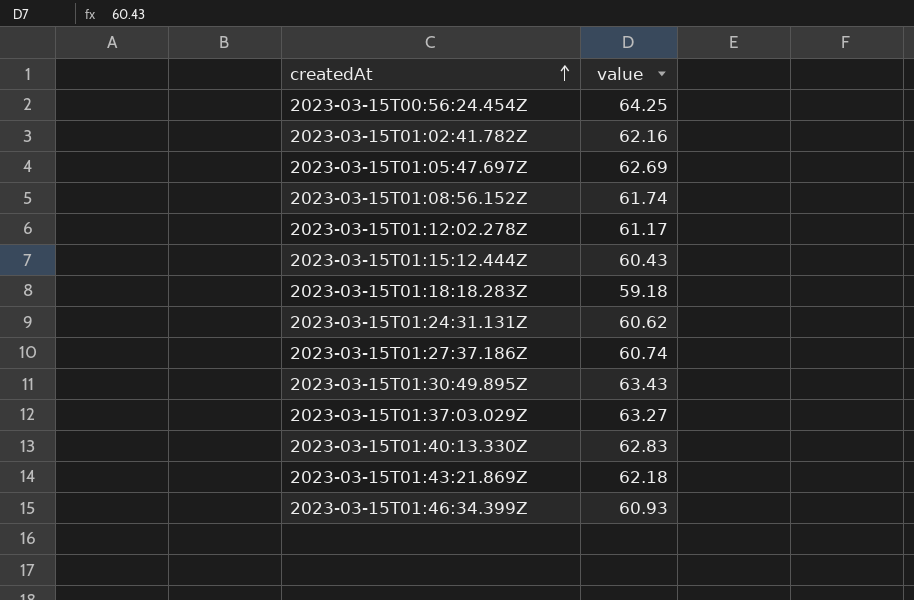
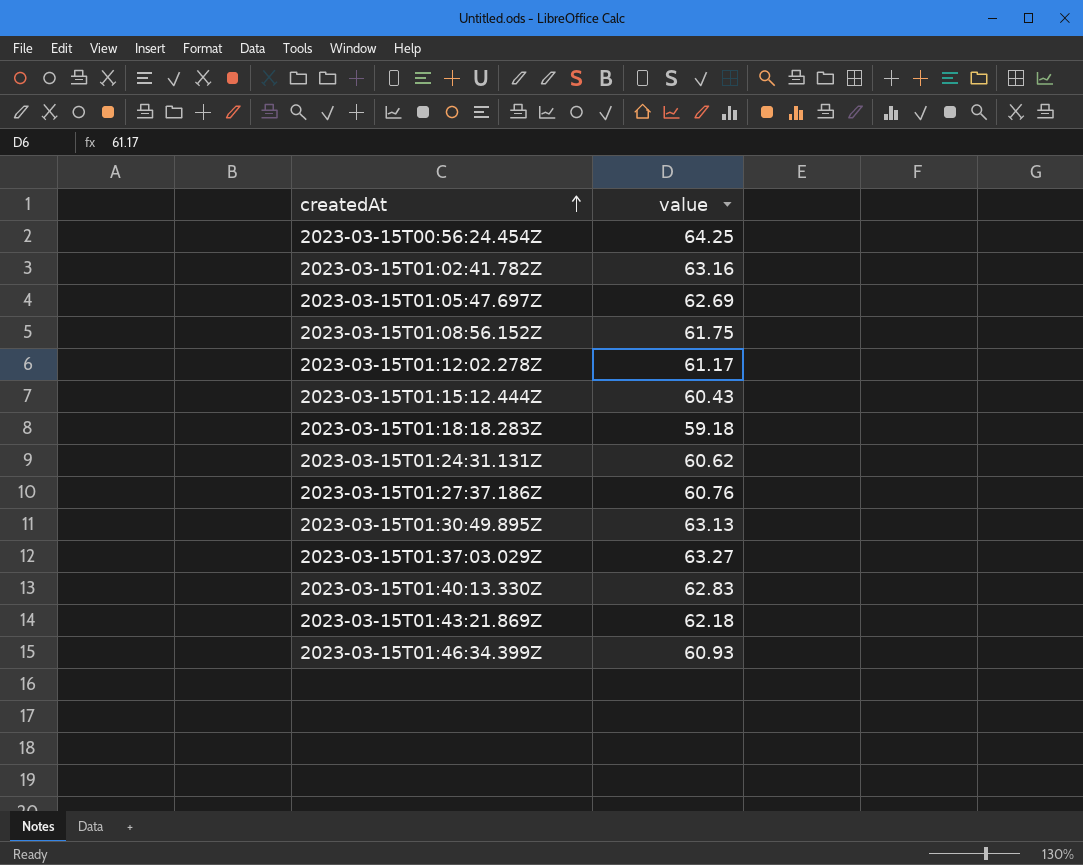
2023-03-15T01:02:41.782Z | value: 62.16 -> 63.16
2023-03-15T01:08:56.152Z | value: 61.74 -> 61.75
2023-03-15T01:27:37.186Z | value: 60.74 -> 60.76
2023-03-15T01:30:49.895Z | value: 63.43 -> 63.13

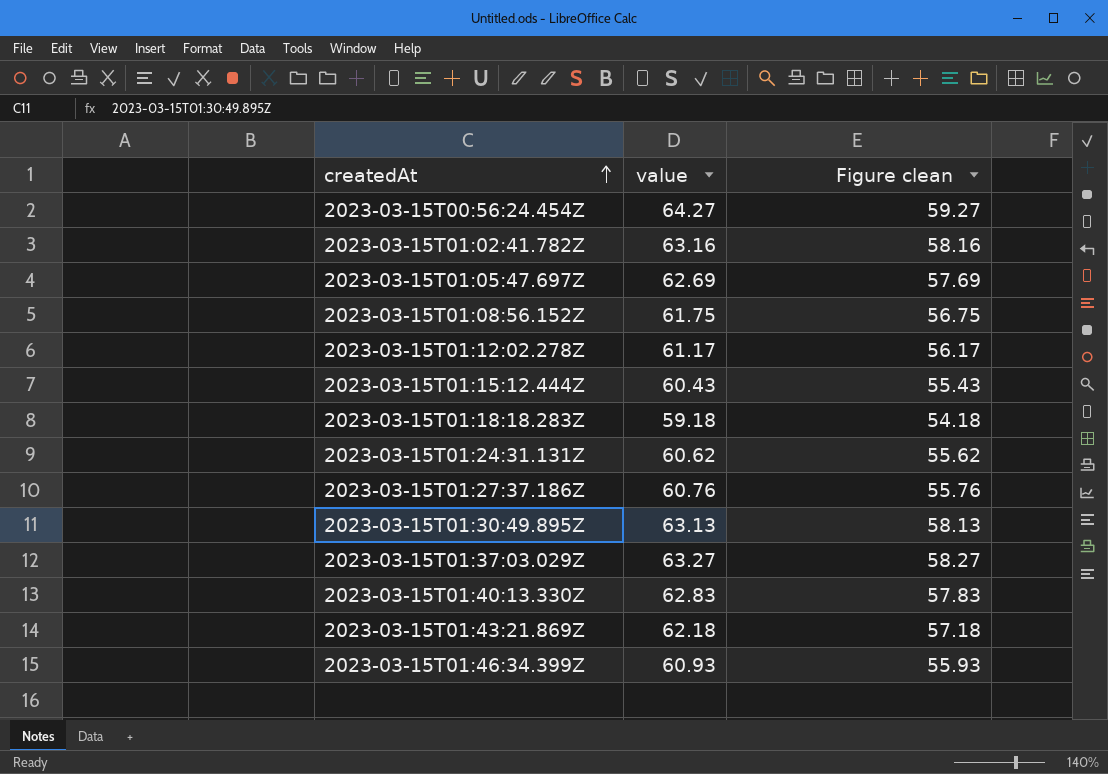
column Figure clean | formula: none -> [value] - 5
2023-03-15T00:56:24.454Z | value: 64.25 -> 64.27

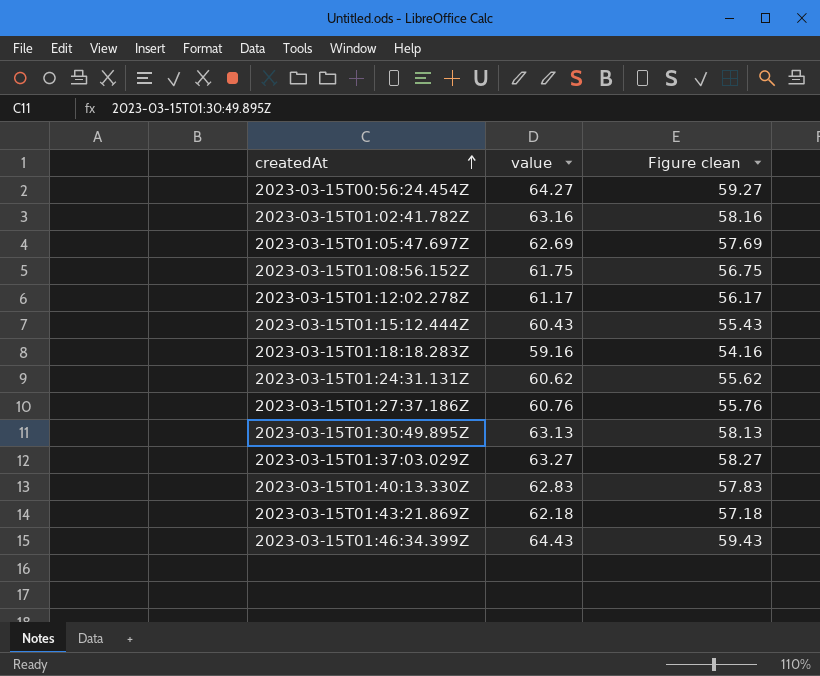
2023-03-15T01:18:18.283Z | value: 59.18 -> 59.16
2023-03-15T01:18:18.283Z | Figure clean: 54.18 -> 54.16
2023-03-15T01:46:34.399Z | value: 60.93 -> 64.43
2023-03-15T01:46:34.399Z | Figure clean: 55.93 -> 59.43

